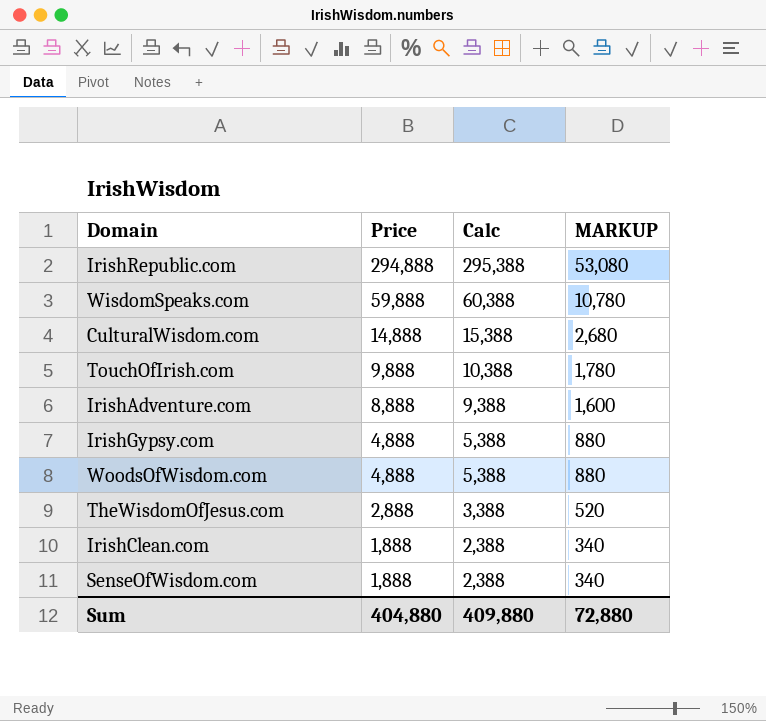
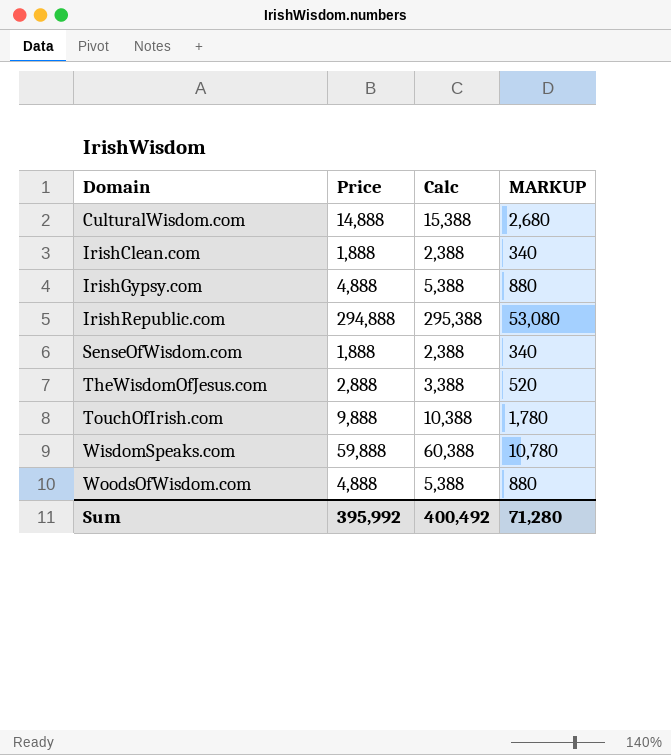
row order: Price descending -> Domain ascending
row IrishAdventure.com: 8,888 | 9,388 | 1,600 -> none
Sum | Price: 404,880 -> 395,992
Sum | Calc: 409,880 -> 400,492
Sum | MARKUP: 72,880 -> 71,280

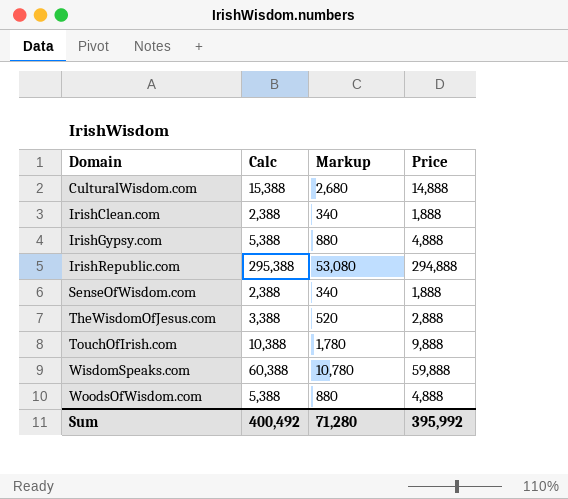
column name: MARKUP -> Markup
column Price | position: 2 -> 4

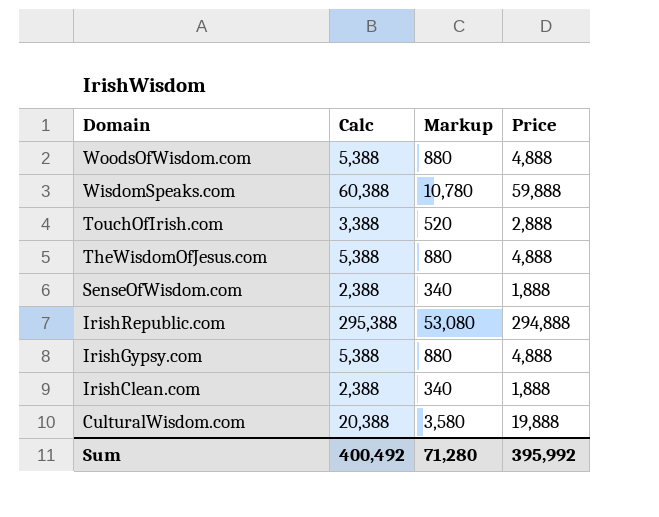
row order: Domain ascending -> Domain descending
TouchOfIrish.com | Calc: 10,388 -> 3,388
TouchOfIrish.com | Markup: 1,780 -> 520
TouchOfIrish.com | Price: 9,888 -> 2,888
TheWisdomOfJesus.com | Calc: 3,388 -> 5,388
TheWisdomOfJesus.com | Markup: 520 -> 880
TheWisdomOfJesus.com | Price: 2,888 -> 4,888
CulturalWisdom.com | Calc: 15,388 -> 20,388
CulturalWisdom.com | Markup: 2,680 -> 3,580
CulturalWisdom.com | Price: 14,888 -> 19,888

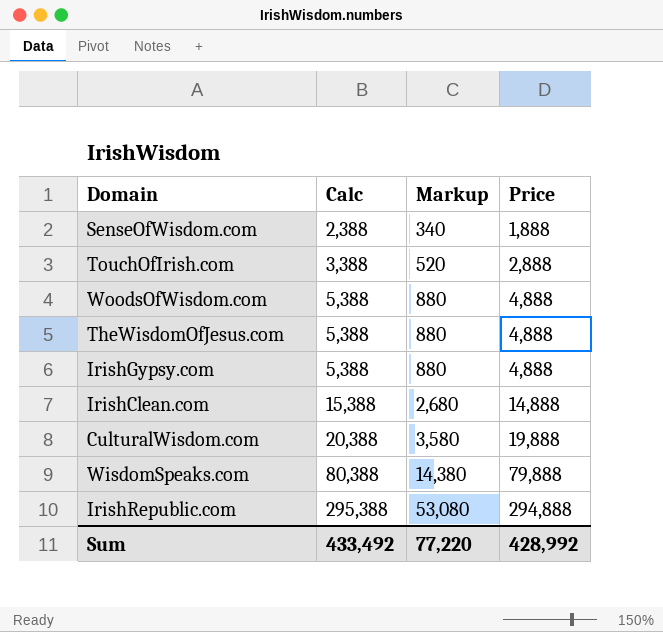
row order: Domain descending -> Calc ascending
IrishClean.com | Calc: 2,388 -> 15,388
IrishClean.com | Markup: 340 -> 2,680
IrishClean.com | Price: 1,888 -> 14,888
WisdomSpeaks.com | Calc: 60,388 -> 80,388
WisdomSpeaks.com | Markup: 10,780 -> 14,380
WisdomSpeaks.com | Price: 59,888 -> 79,888
Sum | Calc: 400,492 -> 433,492
Sum | Markup: 71,280 -> 77,220
Sum | Price: 395,992 -> 428,992

